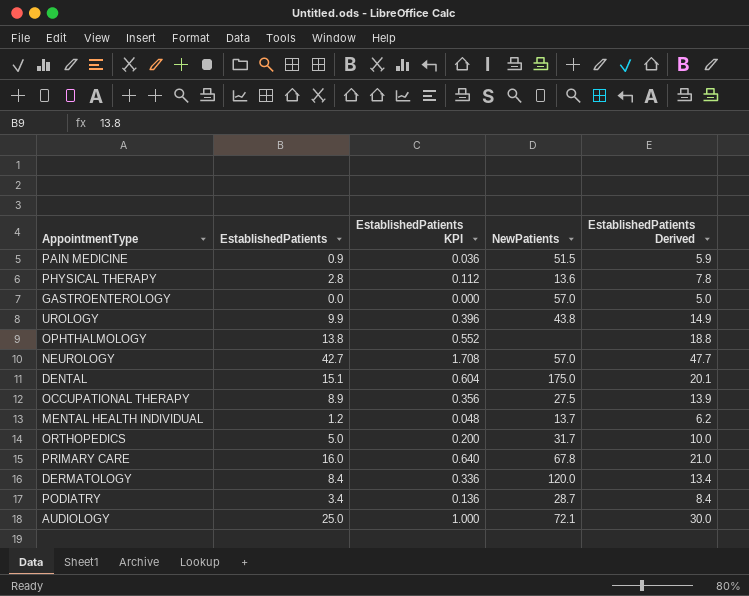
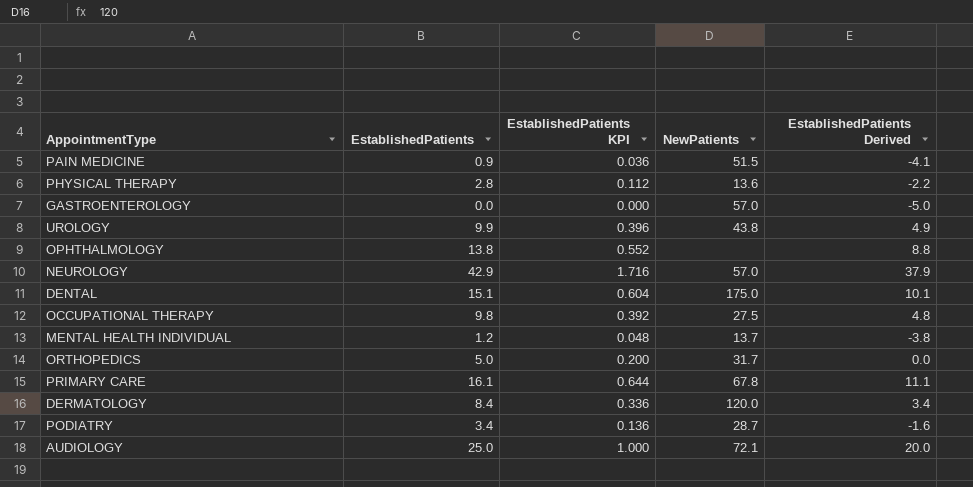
column EstablishedPatients Derived | formula: [EstablishedPatients] + 5 -> [EstablishedPatients] - 5
NEUROLOGY | EstablishedPatients: 42.7 -> 42.9
NEUROLOGY | EstablishedPatients KPI: 1.708 -> 1.716
OCCUPATIONAL THERAPY | EstablishedPatients: 8.9 -> 9.8
OCCUPATIONAL THERAPY | EstablishedPatients KPI: 0.356 -> 0.392
PRIMARY CARE | EstablishedPatients: 16.0 -> 16.1
PRIMARY CARE | EstablishedPatients KPI: 0.640 -> 0.644

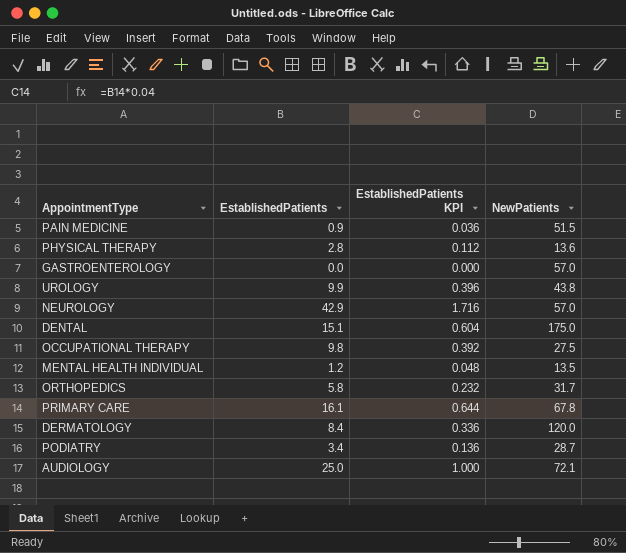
column EstablishedPatients Derived | formula: [EstablishedPatients] - 5 -> none
row OPHTHALMOLOGY: 13.8 | 0.552 | none | 8.8 -> none
MENTAL HEALTH INDIVIDUAL | NewPatients: 13.7 -> 13.5
ORTHOPEDICS | EstablishedPatients: 5.0 -> 5.8
ORTHOPEDICS | EstablishedPatients KPI: 0.200 -> 0.232

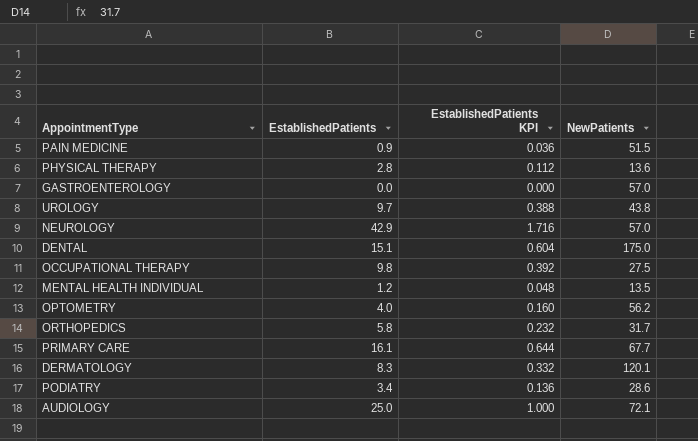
UROLOGY | EstablishedPatients: 9.9 -> 9.7
UROLOGY | EstablishedPatients KPI: 0.396 -> 0.388
row OPTOMETRY: none -> 4.0 | 0.160 | 56.2
PRIMARY CARE | NewPatients: 67.8 -> 67.7
DERMATOLOGY | EstablishedPatients: 8.4 -> 8.3
DERMATOLOGY | EstablishedPatients KPI: 0.336 -> 0.332
DERMATOLOGY | NewPatients: 120.0 -> 120.1
PODIATRY | NewPatients: 28.7 -> 28.6

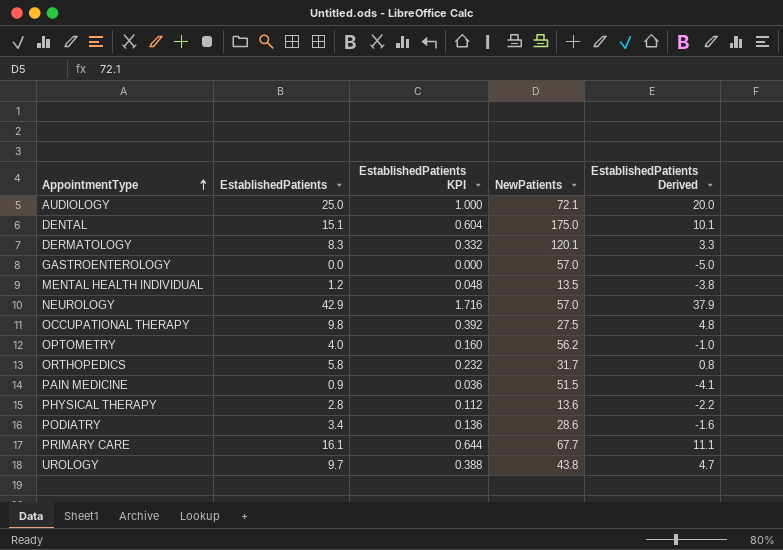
row order: none -> AppointmentType ascending
column EstablishedPatients Derived | formula: none -> [EstablishedPatients] - 5

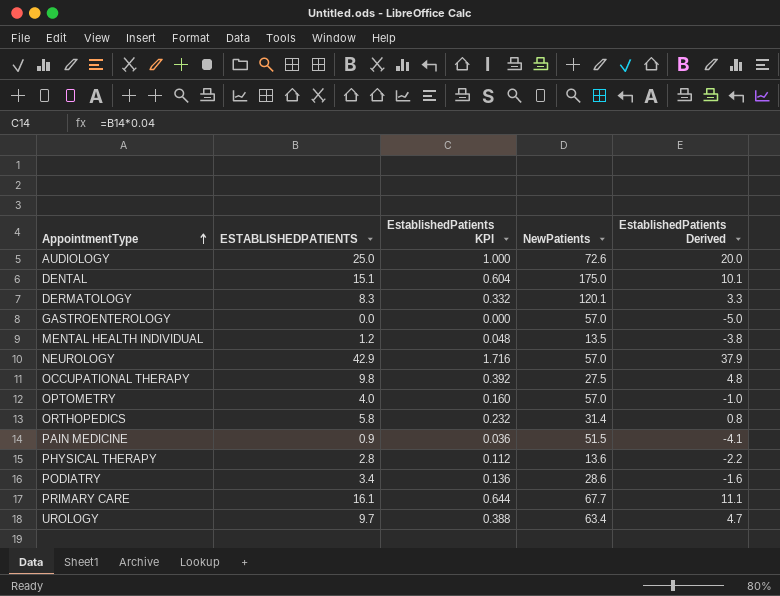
column name: EstablishedPatients -> ESTABLISHEDPATIENTS
AUDIOLOGY | NewPatients: 72.1 -> 72.6
OPTOMETRY | NewPatients: 56.2 -> 57.0
ORTHOPEDICS | NewPatients: 31.7 -> 31.4
UROLOGY | NewPatients: 43.8 -> 63.4

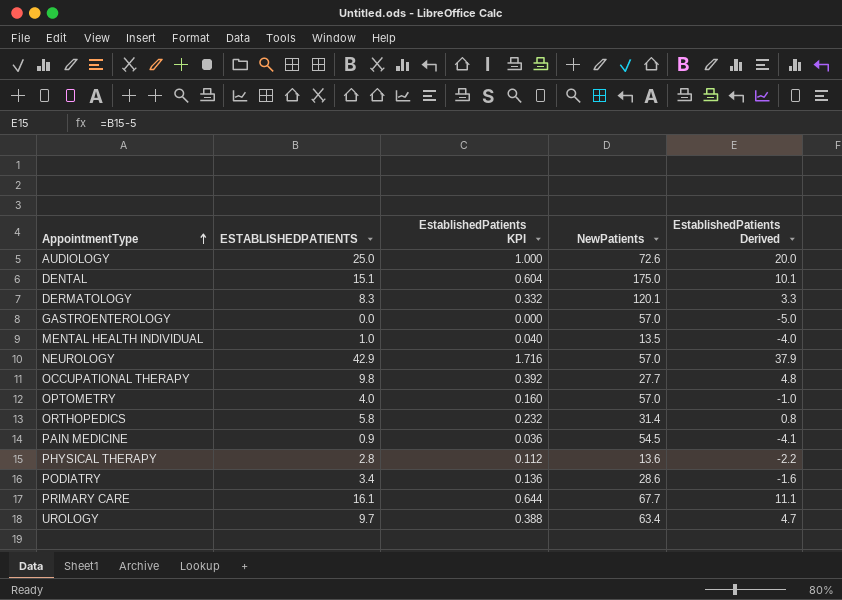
MENTAL HEALTH INDIVIDUAL | ESTABLISHEDPATIENTS: 1.2 -> 1.0
MENTAL HEALTH INDIVIDUAL | EstablishedPatients KPI: 0.048 -> 0.040
MENTAL HEALTH INDIVIDUAL | EstablishedPatients Derived: -3.8 -> -4.0
OCCUPATIONAL THERAPY | NewPatients: 27.5 -> 27.7
PAIN MEDICINE | NewPatients: 51.5 -> 54.5

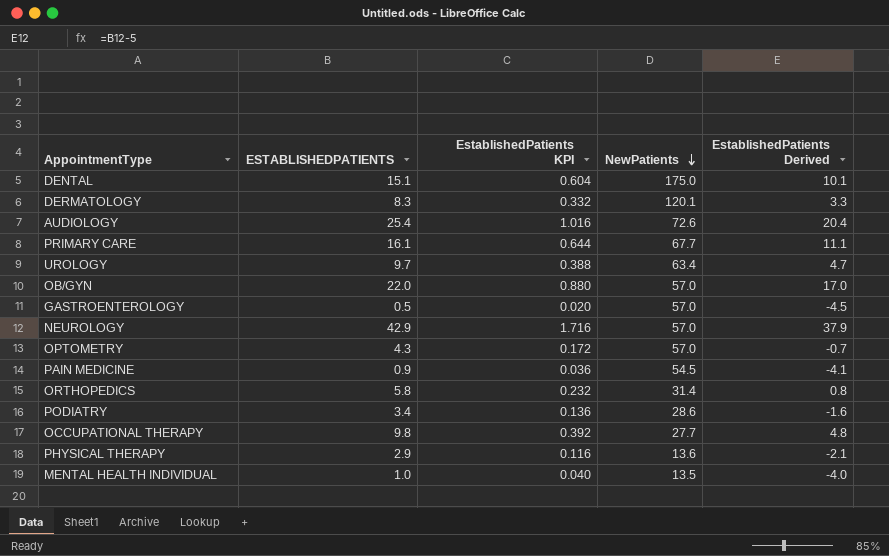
row order: AppointmentType ascending -> NewPatients descending
AUDIOLOGY | ESTABLISHEDPATIENTS: 25.0 -> 25.4
AUDIOLOGY | EstablishedPatients KPI: 1.000 -> 1.016
AUDIOLOGY | EstablishedPatients Derived: 20.0 -> 20.4
row OB/GYN: none -> 22.0 | 0.880 | 57.0 | 17.0
GASTROENTEROLOGY | ESTABLISHEDPATIENTS: 0.0 -> 0.5
GASTROENTEROLOGY | EstablishedPatients KPI: 0.000 -> 0.020
GASTROENTEROLOGY | EstablishedPatients Derived: -5.0 -> -4.5
OPTOMETRY | ESTABLISHEDPATIENTS: 4.0 -> 4.3
OPTOMETRY | EstablishedPatients KPI: 0.160 -> 0.172
OPTOMETRY | EstablishedPatients Derived: -1.0 -> -0.7
PHYSICAL THERAPY | ESTABLISHEDPATIENTS: 2.8 -> 2.9
PHYSICAL THERAPY | EstablishedPatients KPI: 0.112 -> 0.116
PHYSICAL THERAPY | EstablishedPatients Derived: -2.2 -> -2.1

